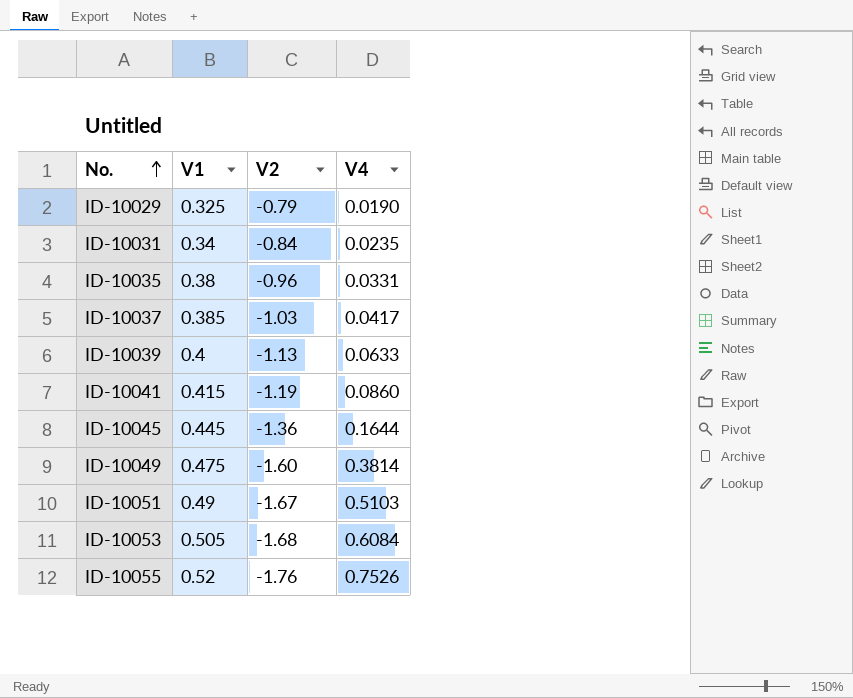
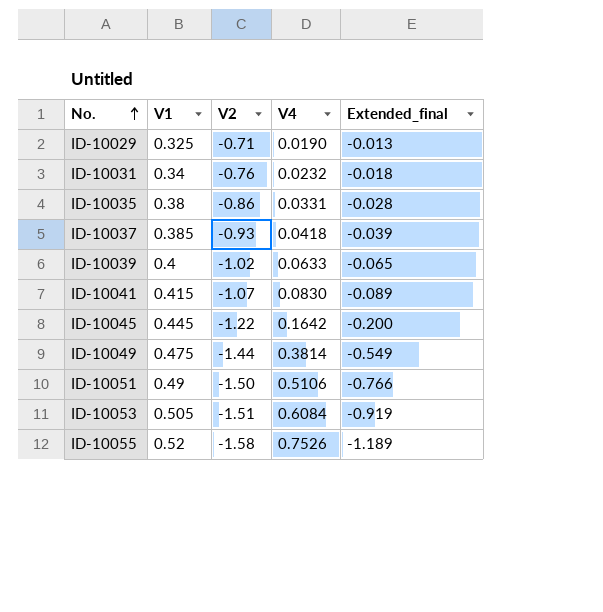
column Extended_final | formula: none -> [V2] * [V4]
ID-10029 | V2: -0.79 -> -0.71
ID-10031 | V2: -0.84 -> -0.76
ID-10031 | V4: 0.0235 -> 0.0232
ID-10035 | V2: -0.96 -> -0.86
ID-10037 | V2: -1.03 -> -0.93
ID-10037 | V4: 0.0417 -> 0.0418
ID-10039 | V2: -1.13 -> -1.02
ID-10041 | V2: -1.19 -> -1.07
ID-10041 | V4: 0.0860 -> 0.0830
ID-10045 | V2: -1.36 -> -1.22
ID-10045 | V4: 0.1644 -> 0.1642
ID-10049 | V2: -1.60 -> -1.44
ID-10051 | V2: -1.67 -> -1.50
ID-10051 | V4: 0.5103 -> 0.5106
ID-10053 | V2: -1.68 -> -1.51
ID-10055 | V2: -1.76 -> -1.58

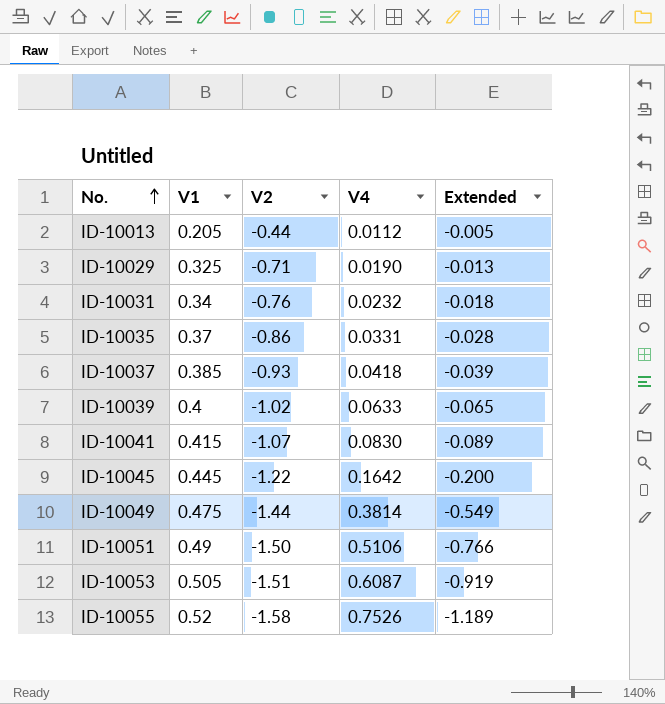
column name: Extended_final -> Extended
row ID-10013: none -> 0.205 | -0.44 | 0.0112 | -0.005
ID-10035 | V1: 0.38 -> 0.37
ID-10053 | V4: 0.6084 -> 0.6087

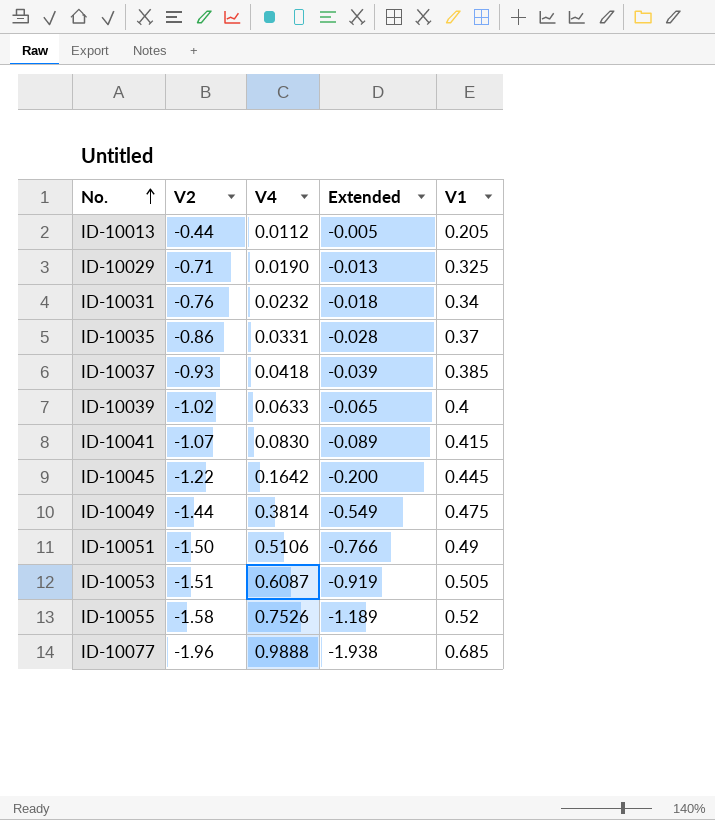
column V1 | position: 2 -> 5
row ID-10077: none -> -1.96 | 0.9888 | -1.938 | 0.685

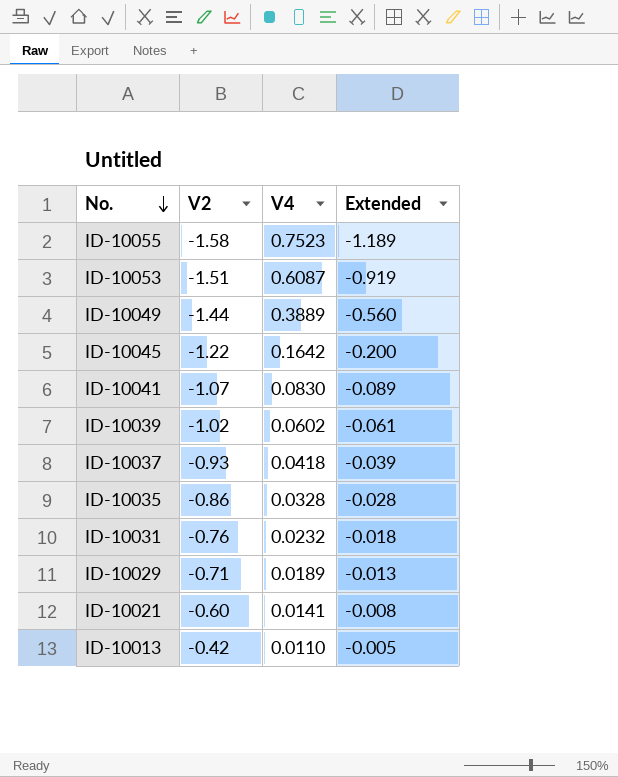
row order: No. ascending -> No. descending
column V1 | position: 5 -> none
row ID-10051: -1.50 | 0.5106 | -0.766 | 0.49 -> none
row ID-10077: -1.96 | 0.9888 | -1.938 | 0.685 -> none
ID-10055 | V4: 0.7526 -> 0.7523
ID-10049 | V4: 0.3814 -> 0.3889
ID-10049 | Extended: -0.549 -> -0.560
ID-10039 | V4: 0.0633 -> 0.0602
ID-10039 | Extended: -0.065 -> -0.061
ID-10035 | V4: 0.0331 -> 0.0328
ID-10029 | V4: 0.0190 -> 0.0189
row ID-10021: none -> -0.60 | 0.0141 | -0.008
ID-10013 | V2: -0.44 -> -0.42
ID-10013 | V4: 0.0112 -> 0.0110

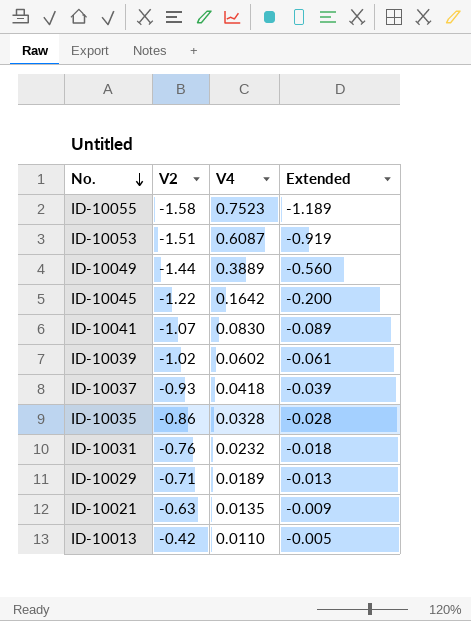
ID-10021 | V2: -0.60 -> -0.63
ID-10021 | V4: 0.0141 -> 0.0135
ID-10021 | Extended: -0.008 -> -0.009

